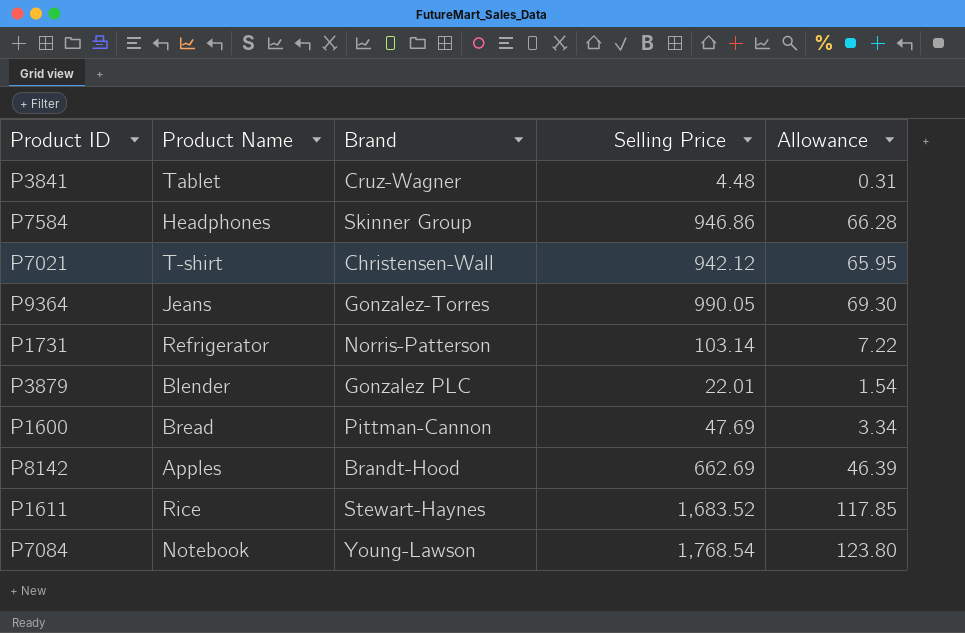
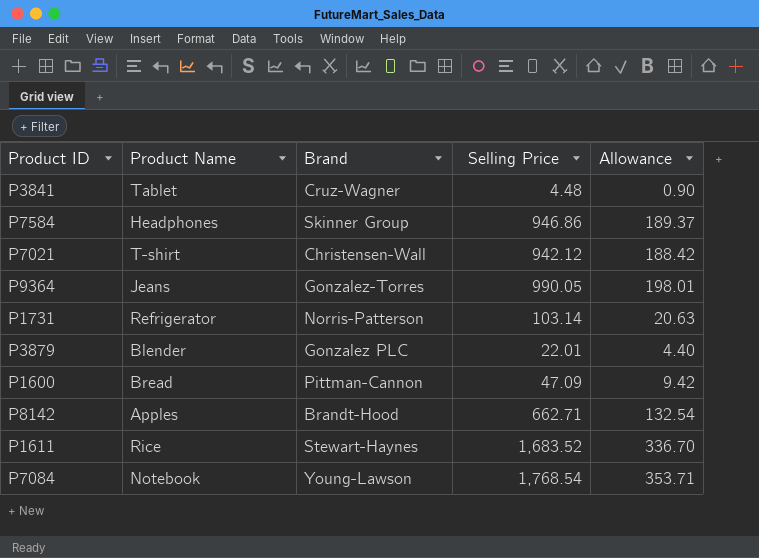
column Allowance | formula: [Selling Price] * 0.07 -> [Selling Price] * 0.2
P1600 | Selling Price: 47.69 -> 47.09
P8142 | Selling Price: 662.69 -> 662.71

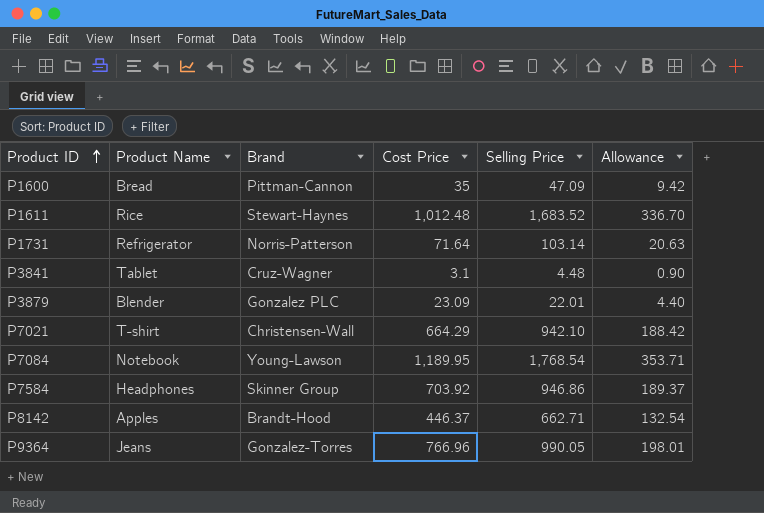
row order: none -> Product ID ascending
column Cost Price | position: none -> 4
P7021 | Selling Price: 942.12 -> 942.10

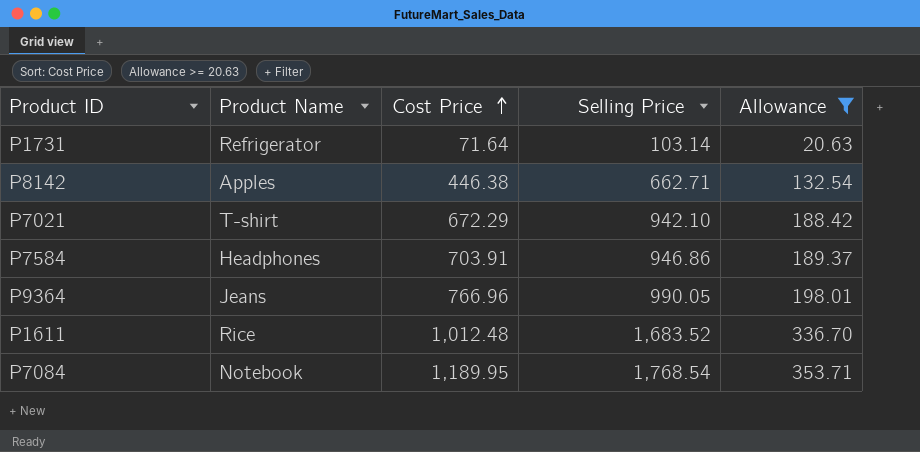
filter: none -> Allowance >= 20.63
row order: Product ID ascending -> Cost Price ascending
column Brand | position: 3 -> none
P8142 | Cost Price: 446.37 -> 446.38
P7021 | Cost Price: 664.29 -> 672.29
P7584 | Cost Price: 703.92 -> 703.91

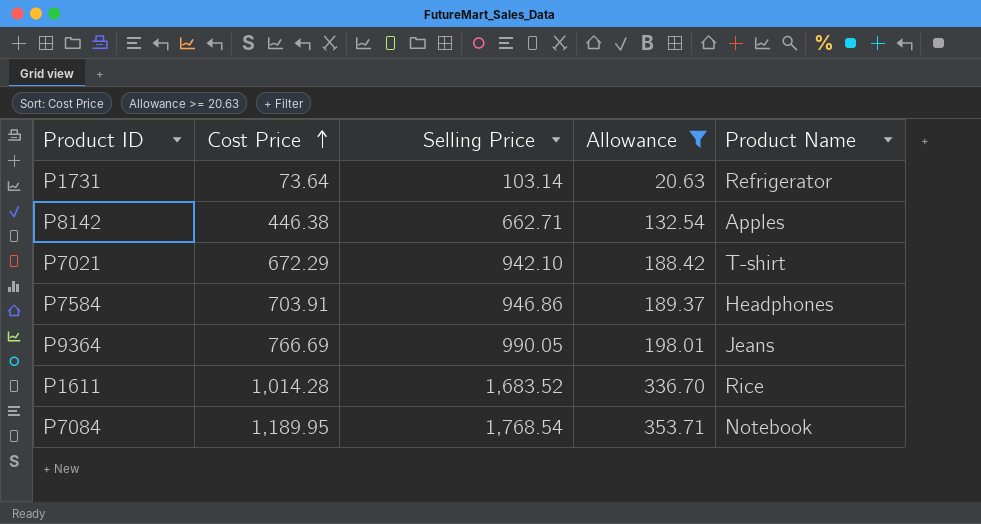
column Product Name | position: 2 -> 5
P1731 | Cost Price: 71.64 -> 73.64
P9364 | Cost Price: 766.96 -> 766.69
P1611 | Cost Price: 1,012.48 -> 1,014.28

